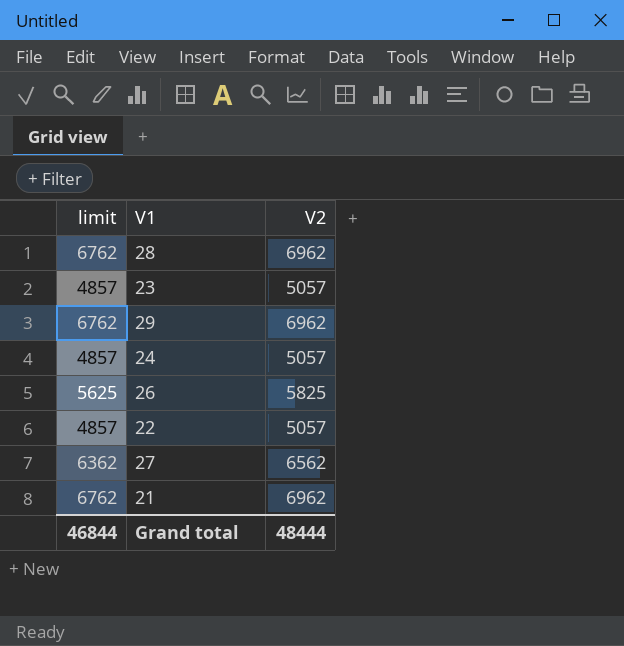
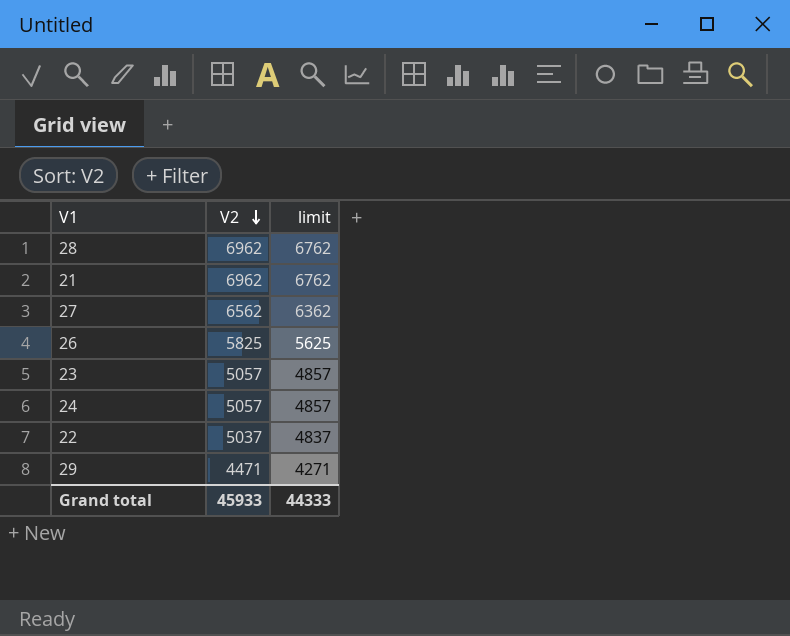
row order: none -> V2 descending
column limit | position: 1 -> 3
22 | V2: 5057 -> 5037
22 | limit: 4857 -> 4837
29 | V2: 6962 -> 4471
29 | limit: 6762 -> 4271
Grand total | V2: 48444 -> 45933
Grand total | limit: 46844 -> 44333

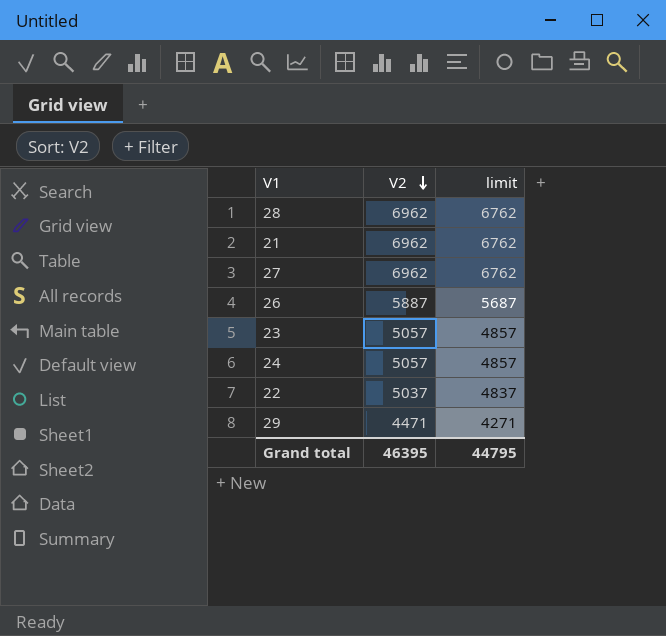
27 | V2: 6562 -> 6962
27 | limit: 6362 -> 6762
26 | V2: 5825 -> 5887
26 | limit: 5625 -> 5687
Grand total | V2: 45933 -> 46395
Grand total | limit: 44333 -> 44795

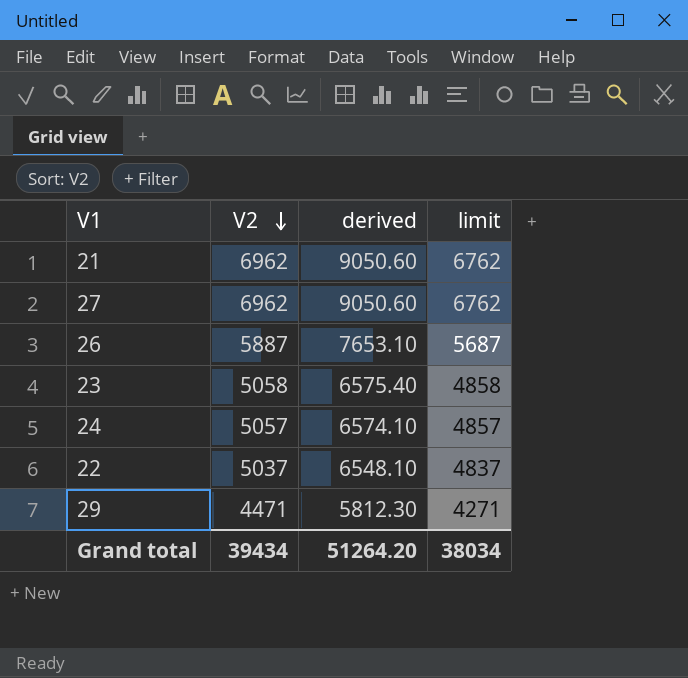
column derived | formula: none -> [V2] * 1.3
row 28: 6962 | 6762 -> none
23 | V2: 5057 -> 5058
23 | limit: 4857 -> 4858
Grand total | V2: 46395 -> 39434
Grand total | limit: 44795 -> 38034

